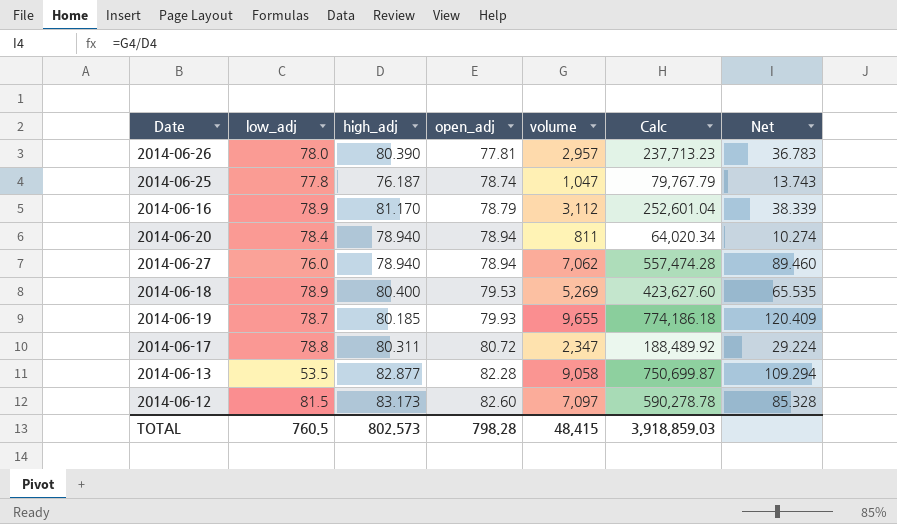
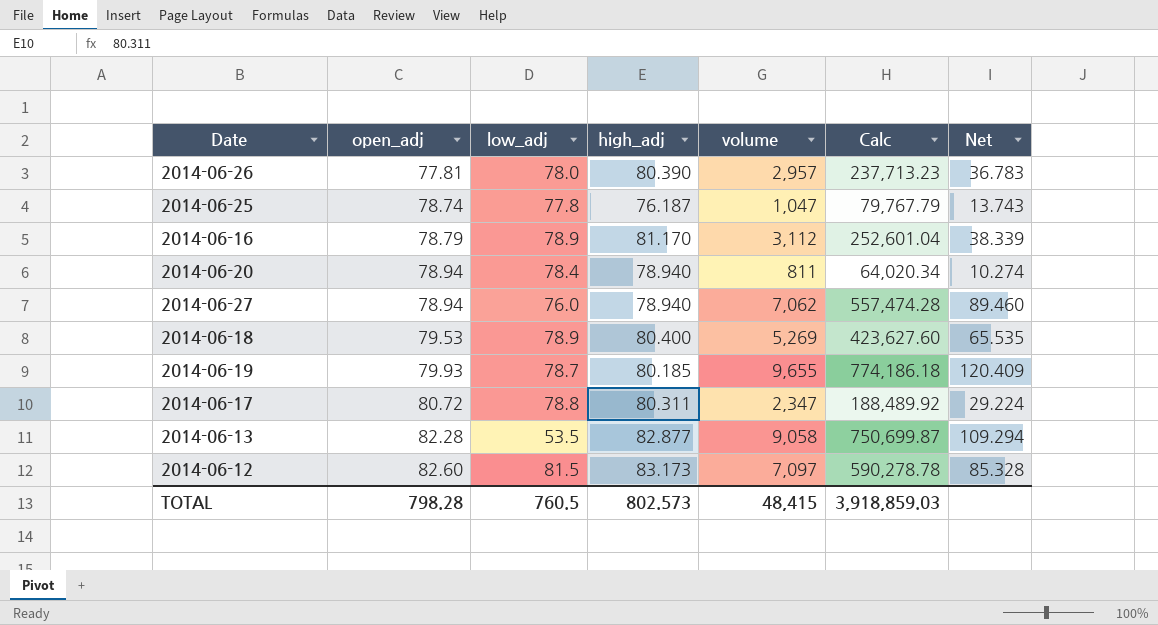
column open_adj | position: 4 -> 2

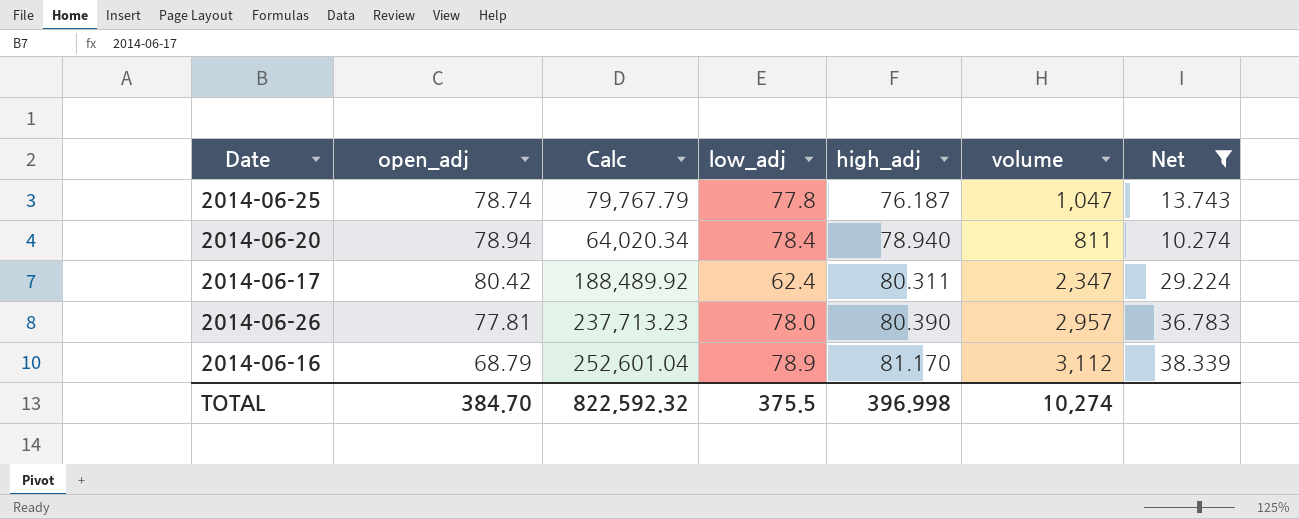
filter: none -> Net <= 38.339
row order: open_adj ascending -> high_adj ascending
column Calc | position: 6 -> 3
2014-06-17 | open_adj: 80.72 -> 80.42
2014-06-17 | low_adj: 78.8 -> 62.4
2014-06-16 | open_adj: 78.79 -> 68.79
TOTAL | open_adj: 798.28 -> 384.70
TOTAL | Calc: 3,918,859.03 -> 822,592.32
TOTAL | low_adj: 760.5 -> 375.5
TOTAL | high_adj: 802.573 -> 396.998
TOTAL | volume: 48,415 -> 10,274

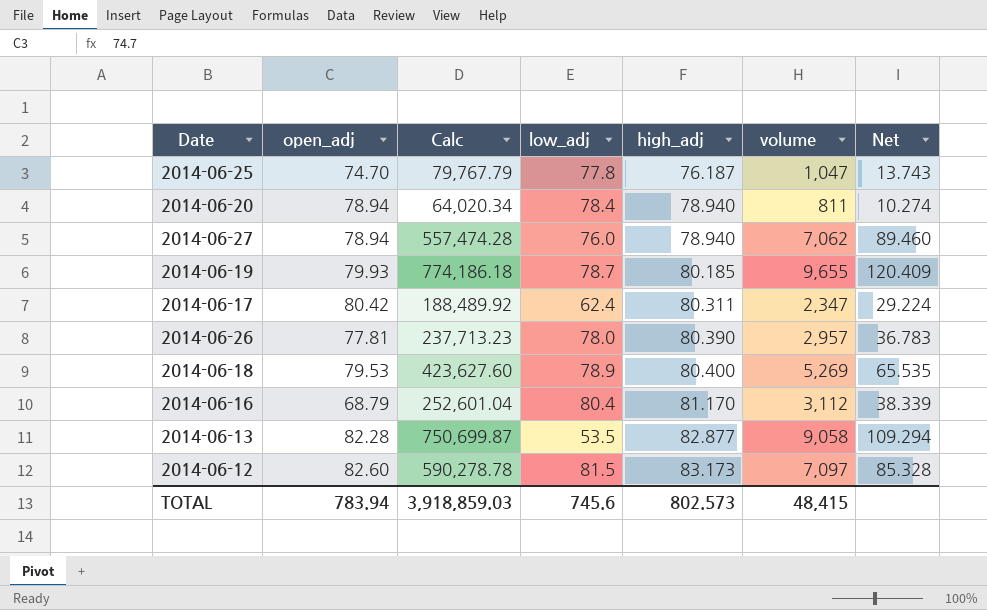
filter: Net <= 38.339 -> none
2014-06-25 | open_adj: 78.74 -> 74.70
2014-06-16 | low_adj: 78.9 -> 80.4
TOTAL | open_adj: 384.70 -> 783.94
TOTAL | Calc: 822,592.32 -> 3,918,859.03
TOTAL | low_adj: 375.5 -> 745.6
TOTAL | high_adj: 396.998 -> 802.573
TOTAL | volume: 10,274 -> 48,415

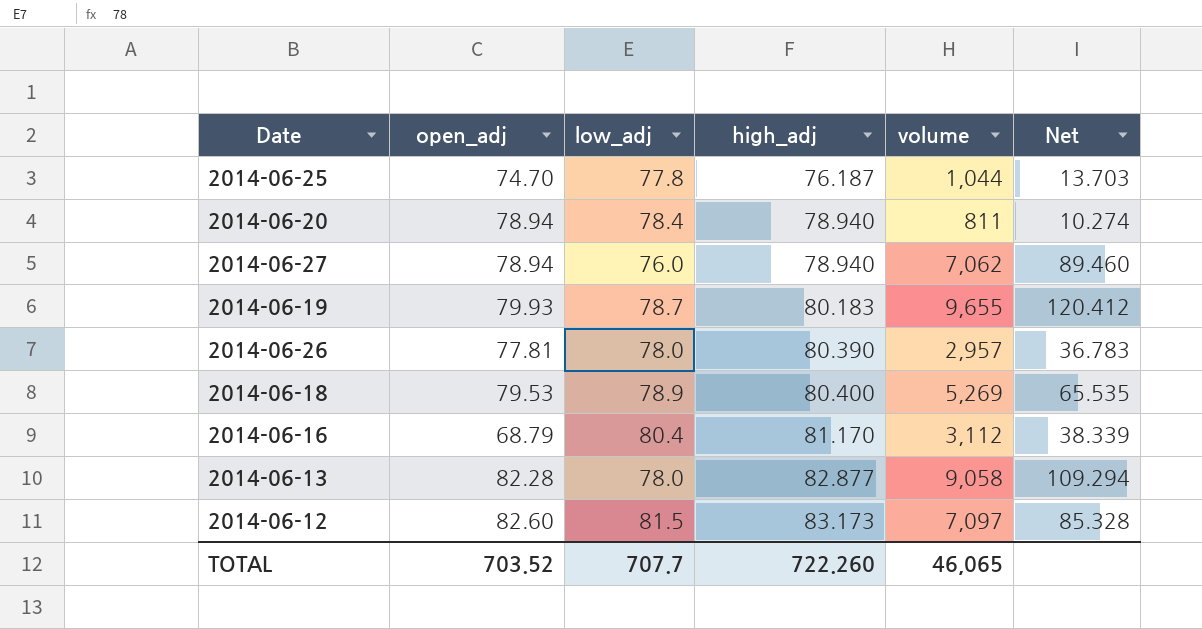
column Calc | formula: [high_adj] * [volume] -> none
row 2014-06-17: 80.42 | 188,489.92 | 62.4 | 80.311 | 2,347 | 29.224 -> none
2014-06-25 | volume: 1,047 -> 1,044
2014-06-25 | Net: 13.743 -> 13.703
2014-06-19 | high_adj: 80.185 -> 80.183
2014-06-19 | Net: 120.409 -> 120.412
2014-06-13 | low_adj: 53.5 -> 78.0
TOTAL | open_adj: 783.94 -> 703.52
TOTAL | low_adj: 745.6 -> 707.7
TOTAL | high_adj: 802.573 -> 722.260
TOTAL | volume: 48,415 -> 46,065

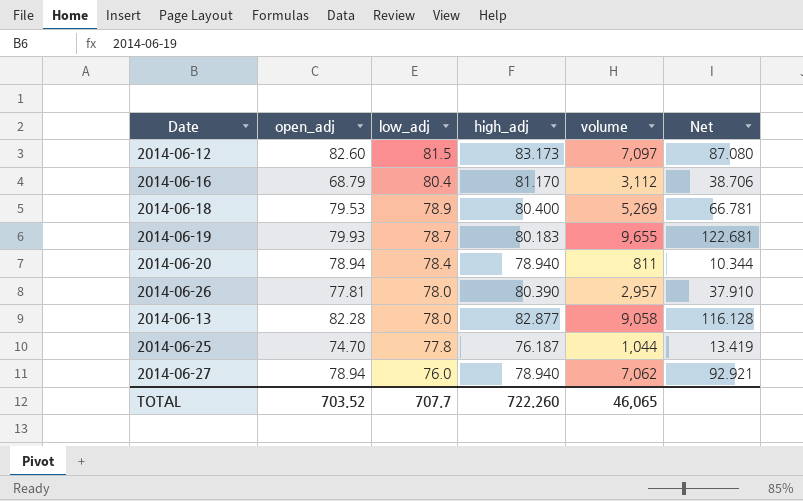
row order: high_adj ascending -> low_adj descending
column Net | formula: [volume] / [high_adj] -> [volume] / [low_adj]

